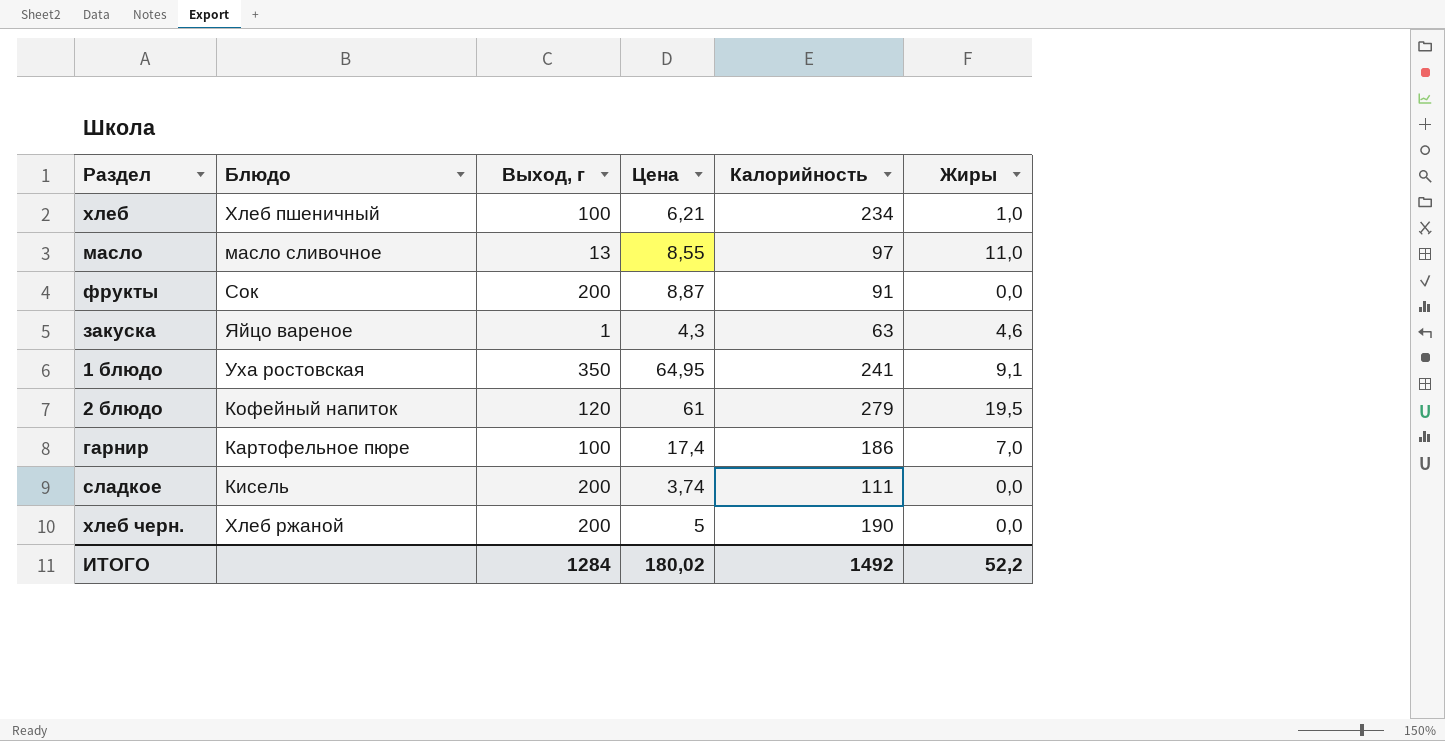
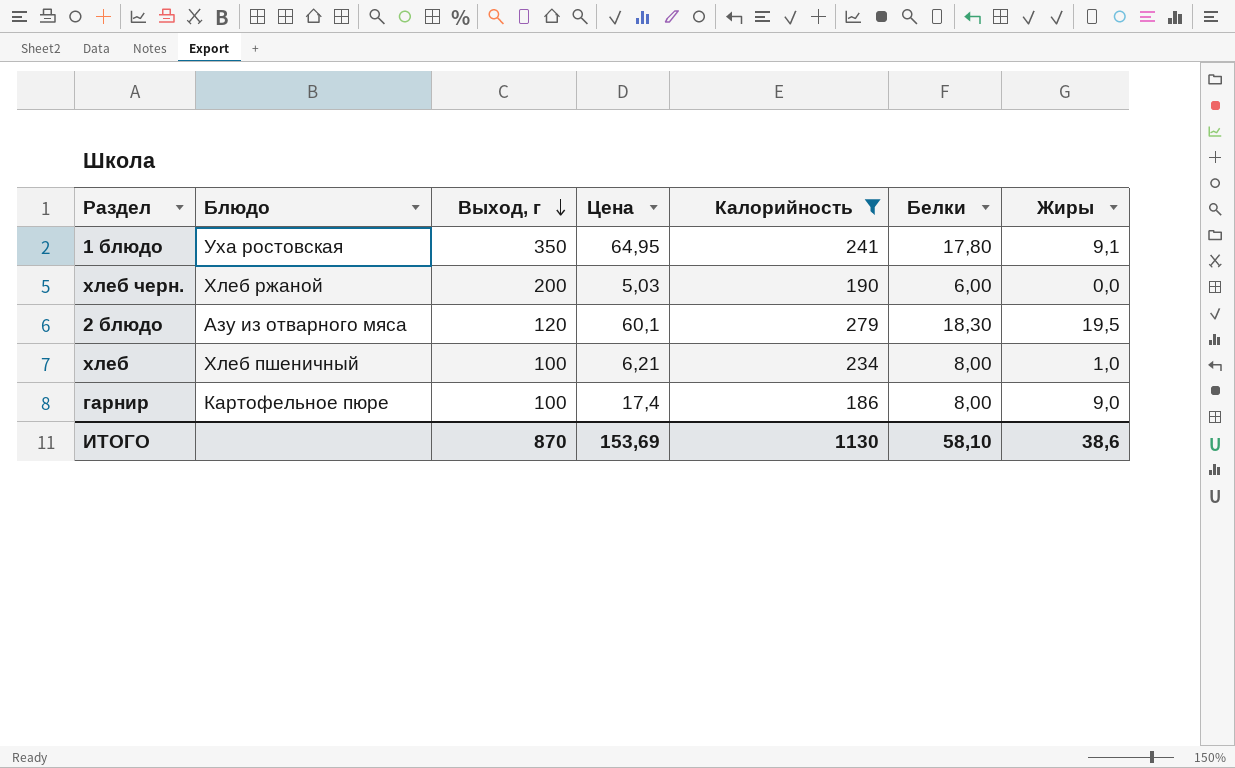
filter: none -> Калорийность >= 186
row order: none -> Выход, г descending
column Белки | position: none -> 6
хлеб черн. | Цена: 5 -> 5,03
2 блюдо | Блюдо: Кофейный напиток -> Азу из отварного мяса
2 блюдо | Цена: 61 -> 60,1
гарнир | Жиры: 7,0 -> 9,0
ИТОГО | Выход, г: 1284 -> 870
ИТОГО | Цена: 180,02 -> 153,69
ИТОГО | Калорийность: 1492 -> 1130
ИТОГО | Жиры: 52,2 -> 38,6

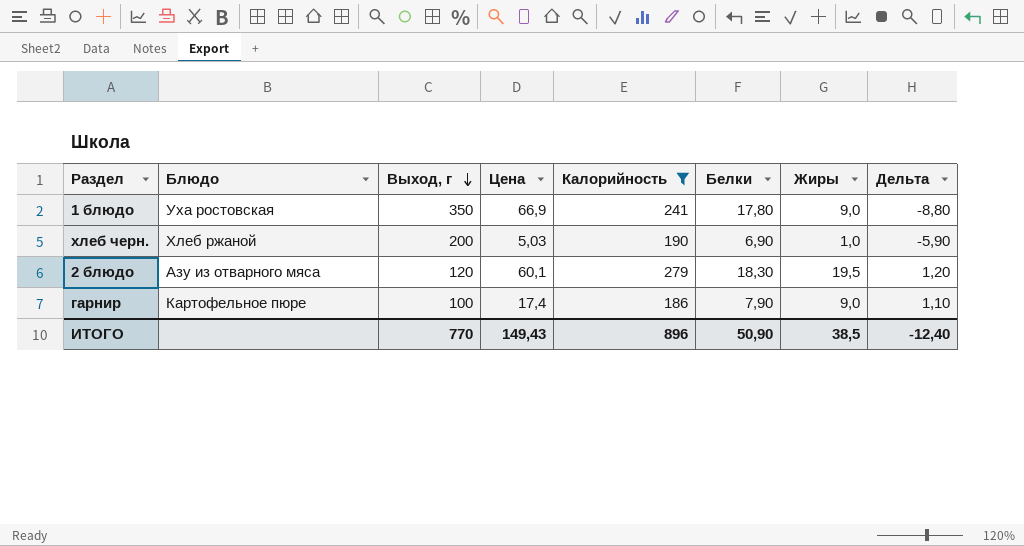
column Дельта | formula: none -> [Жиры] - [Белки]
row хлеб: Хлеб пшеничный | 100 | 6,21 | 234 | 8,00 | 1,0 -> none
1 блюдо | Цена: 64,95 -> 66,9
1 блюдо | Жиры: 9,1 -> 9,0
хлеб черн. | Белки: 6,00 -> 6,90
хлеб черн. | Жиры: 0,0 -> 1,0
гарнир | Белки: 8,00 -> 7,90
ИТОГО | Выход, г: 870 -> 770
ИТОГО | Цена: 153,69 -> 149,43
ИТОГО | Калорийность: 1130 -> 896
ИТОГО | Белки: 58,10 -> 50,90
ИТОГО | Жиры: 38,6 -> 38,5

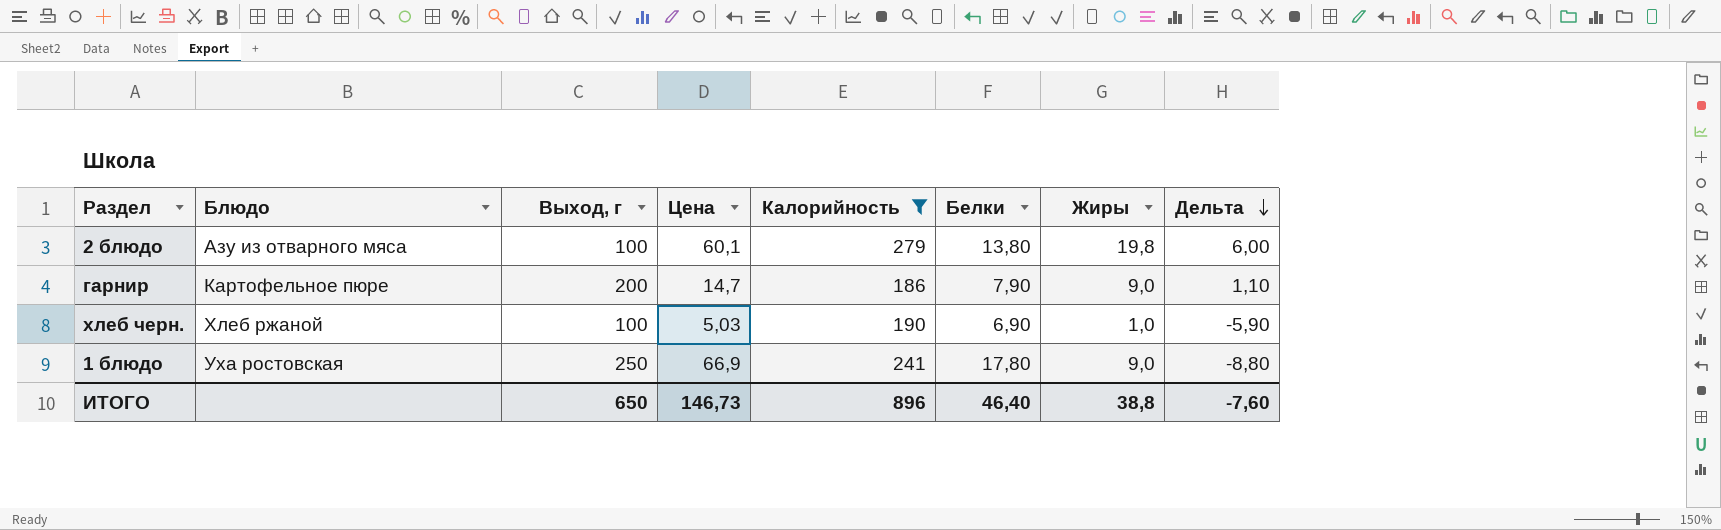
row order: Выход, г descending -> Дельта descending
2 блюдо | Выход, г: 120 -> 100
2 блюдо | Белки: 18,30 -> 13,80
2 блюдо | Жиры: 19,5 -> 19,8
2 блюдо | Дельта: 1,20 -> 6,00
гарнир | Выход, г: 100 -> 200
гарнир | Цена: 17,4 -> 14,7
хлеб черн. | Выход, г: 200 -> 100
1 блюдо | Выход, г: 350 -> 250
ИТОГО | Выход, г: 770 -> 650
ИТОГО | Цена: 149,43 -> 146,73
ИТОГО | Белки: 50,90 -> 46,40
ИТОГО | Жиры: 38,5 -> 38,8
ИТОГО | Дельта: -12,40 -> -7,60

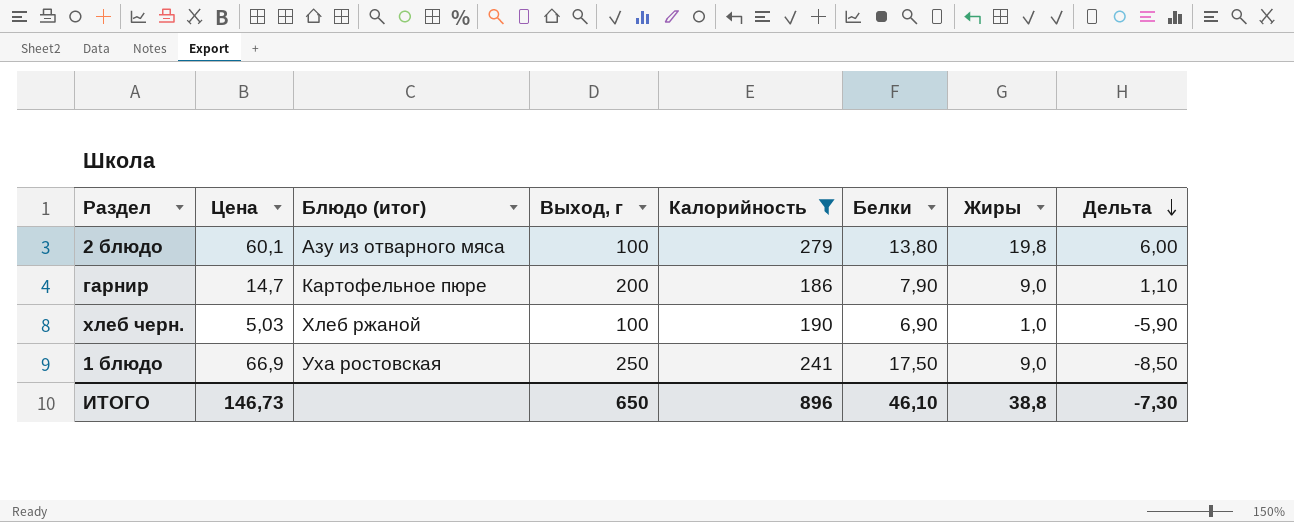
column Цена | position: 4 -> 2
column name: Блюдо -> Блюдо (итог)
1 блюдо | Белки: 17,80 -> 17,50
1 блюдо | Дельта: -8,80 -> -8,50
ИТОГО | Белки: 46,40 -> 46,10
ИТОГО | Дельта: -7,60 -> -7,30

